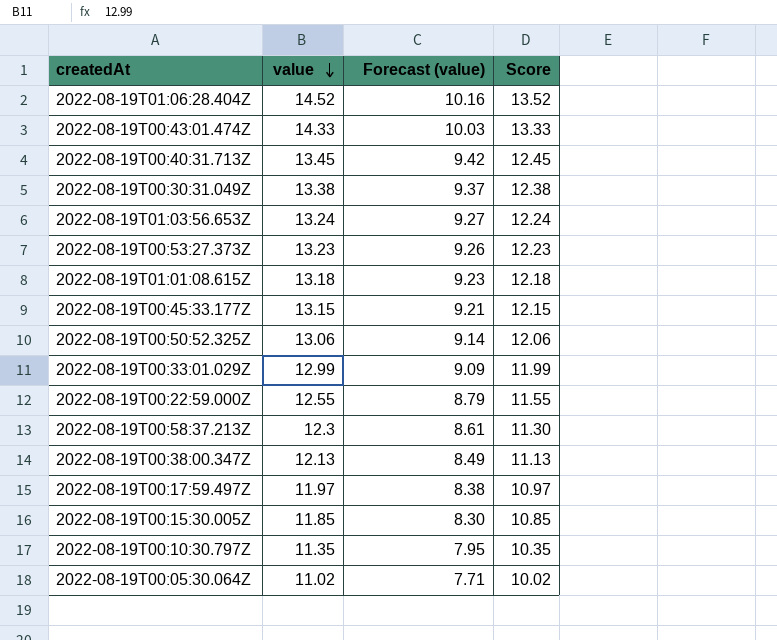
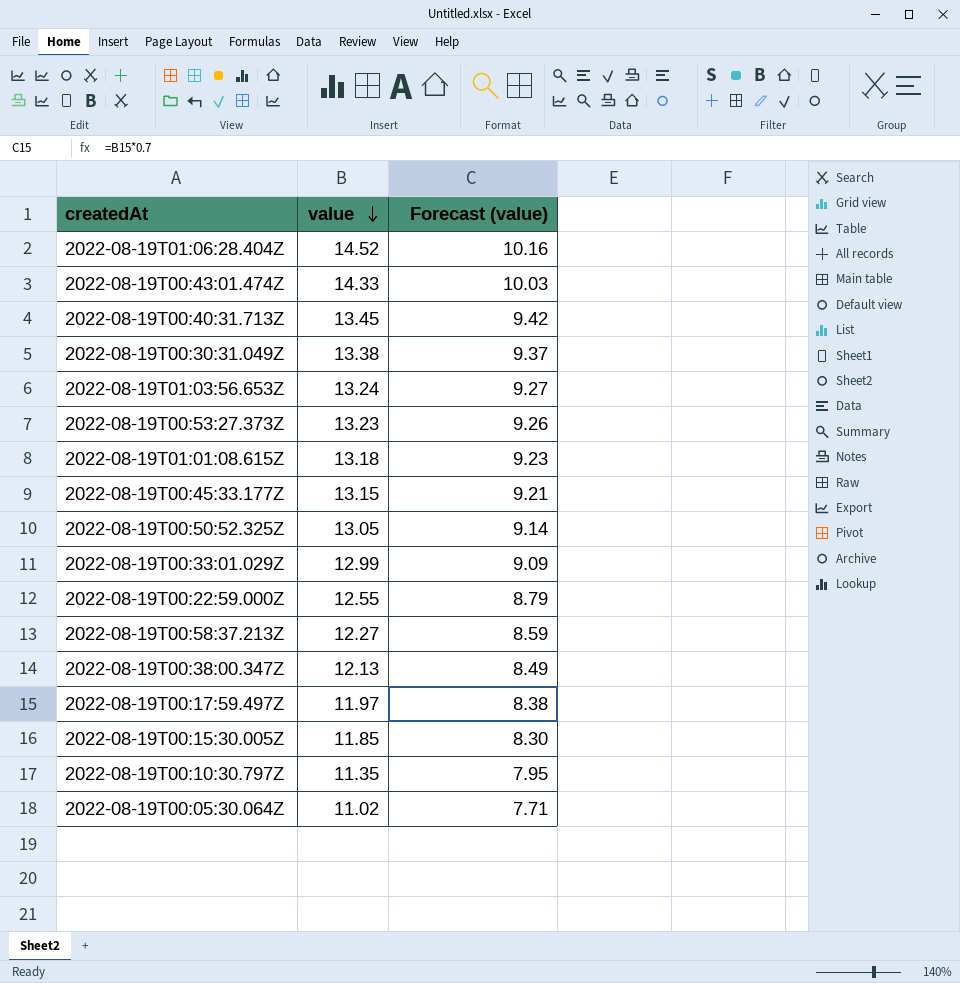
column Score | formula: [value] - 1 -> none
2022-08-19T00:50:52.325Z | value: 13.06 -> 13.05
2022-08-19T00:58:37.213Z | value: 12.3 -> 12.27
2022-08-19T00:58:37.213Z | Forecast (value): 8.61 -> 8.59

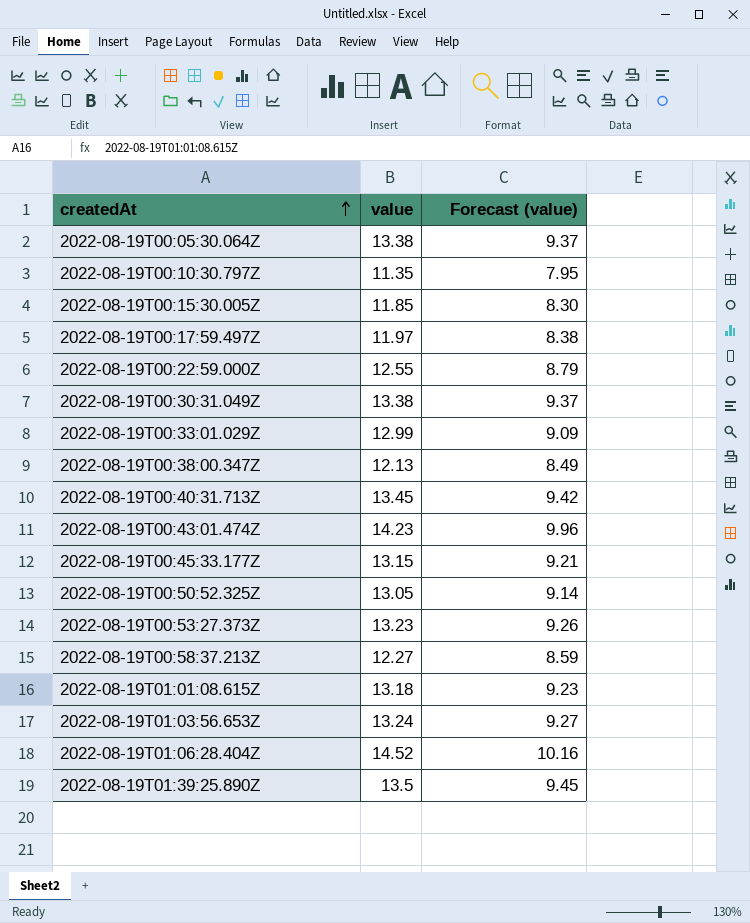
row order: value descending -> createdAt ascending
2022-08-19T00:05:30.064Z | value: 11.02 -> 13.38
2022-08-19T00:05:30.064Z | Forecast (value): 7.71 -> 9.37
2022-08-19T00:43:01.474Z | value: 14.33 -> 14.23
2022-08-19T00:43:01.474Z | Forecast (value): 10.03 -> 9.96
row 2022-08-19T01:39:25.890Z: none -> 13.5 | 9.45

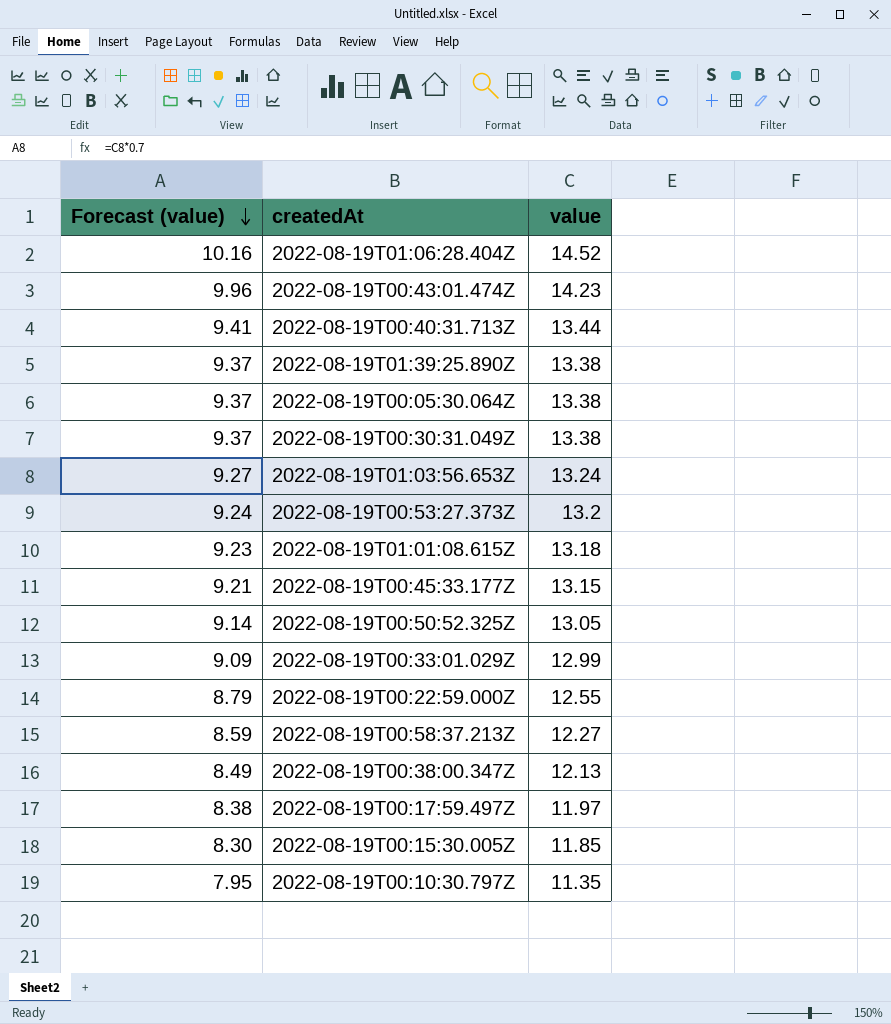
row order: createdAt ascending -> Forecast (value) descending
column Forecast (value) | position: 3 -> 1
2022-08-19T00:40:31.713Z | Forecast (value): 9.42 -> 9.41
2022-08-19T00:40:31.713Z | value: 13.45 -> 13.44
2022-08-19T01:39:25.890Z | Forecast (value): 9.45 -> 9.37
2022-08-19T01:39:25.890Z | value: 13.5 -> 13.38
2022-08-19T00:53:27.373Z | Forecast (value): 9.26 -> 9.24
2022-08-19T00:53:27.373Z | value: 13.23 -> 13.2

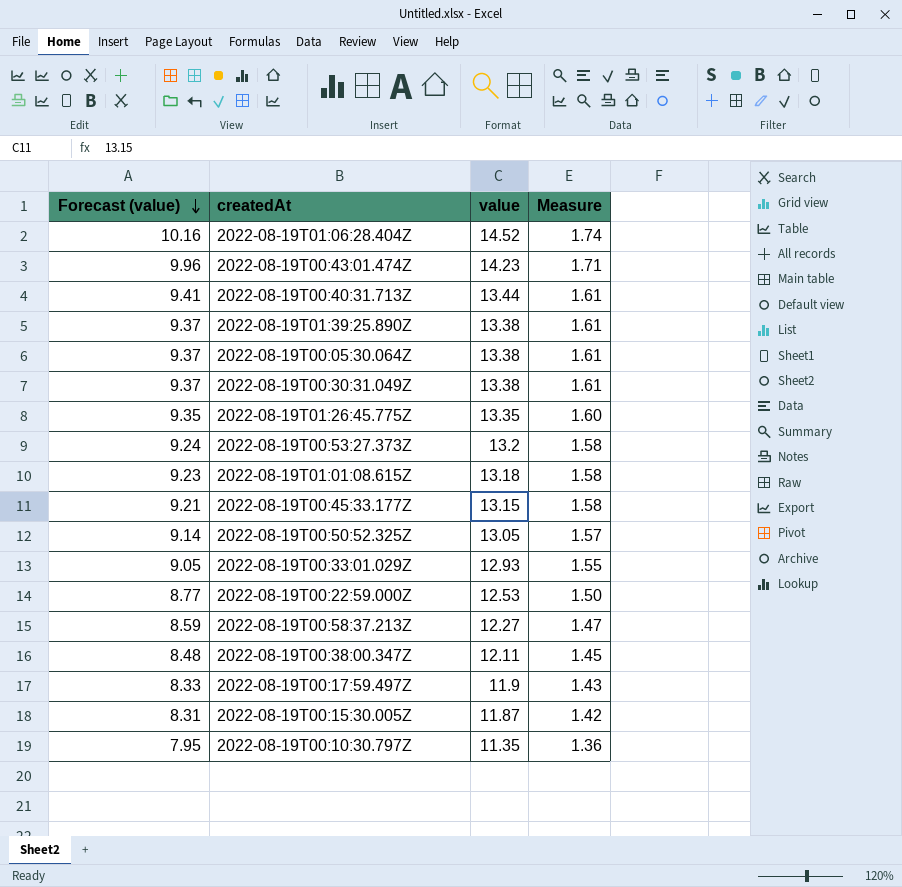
column Measure | formula: none -> [value] * 0.12
row 2022-08-19T01:03:56.653Z: 9.27 | 13.24 -> none
row 2022-08-19T01:26:45.775Z: none -> 9.35 | 13.35 | 1.60
2022-08-19T00:33:01.029Z | Forecast (value): 9.09 -> 9.05
2022-08-19T00:33:01.029Z | value: 12.99 -> 12.93
2022-08-19T00:22:59.000Z | Forecast (value): 8.79 -> 8.77
2022-08-19T00:22:59.000Z | value: 12.55 -> 12.53
2022-08-19T00:38:00.347Z | Forecast (value): 8.49 -> 8.48
2022-08-19T00:38:00.347Z | value: 12.13 -> 12.11
2022-08-19T00:17:59.497Z | Forecast (value): 8.38 -> 8.33
2022-08-19T00:17:59.497Z | value: 11.97 -> 11.9
2022-08-19T00:15:30.005Z | Forecast (value): 8.30 -> 8.31
2022-08-19T00:15:30.005Z | value: 11.85 -> 11.87

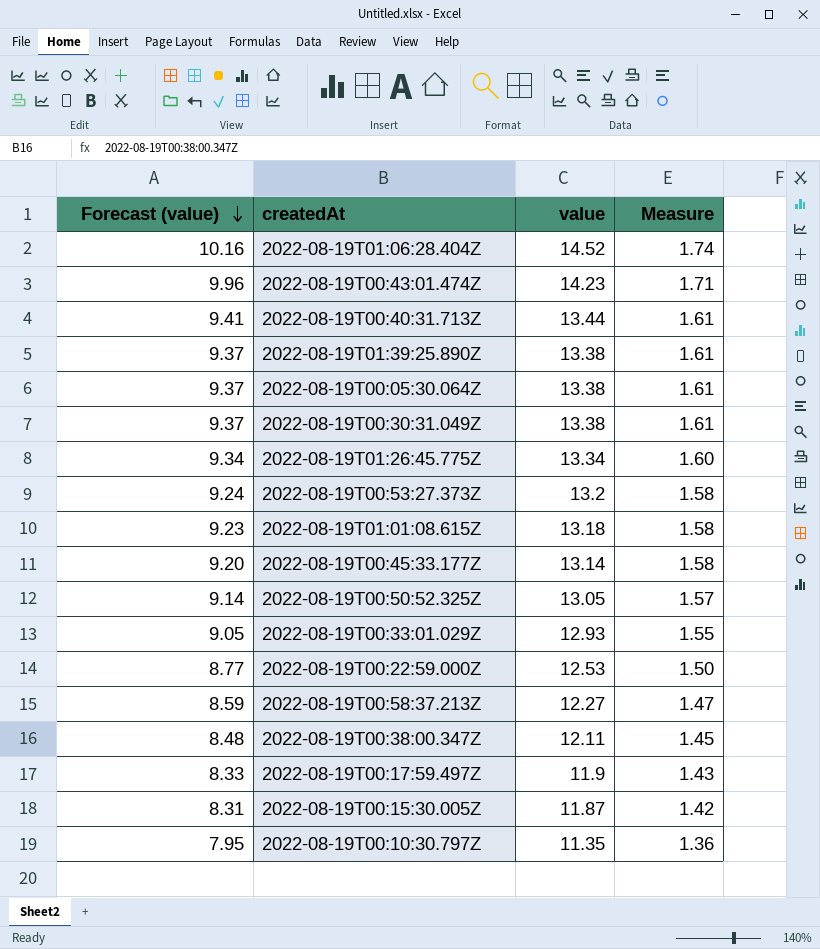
2022-08-19T01:26:45.775Z | Forecast (value): 9.35 -> 9.34
2022-08-19T01:26:45.775Z | value: 13.35 -> 13.34
2022-08-19T00:45:33.177Z | Forecast (value): 9.21 -> 9.20
2022-08-19T00:45:33.177Z | value: 13.15 -> 13.14

